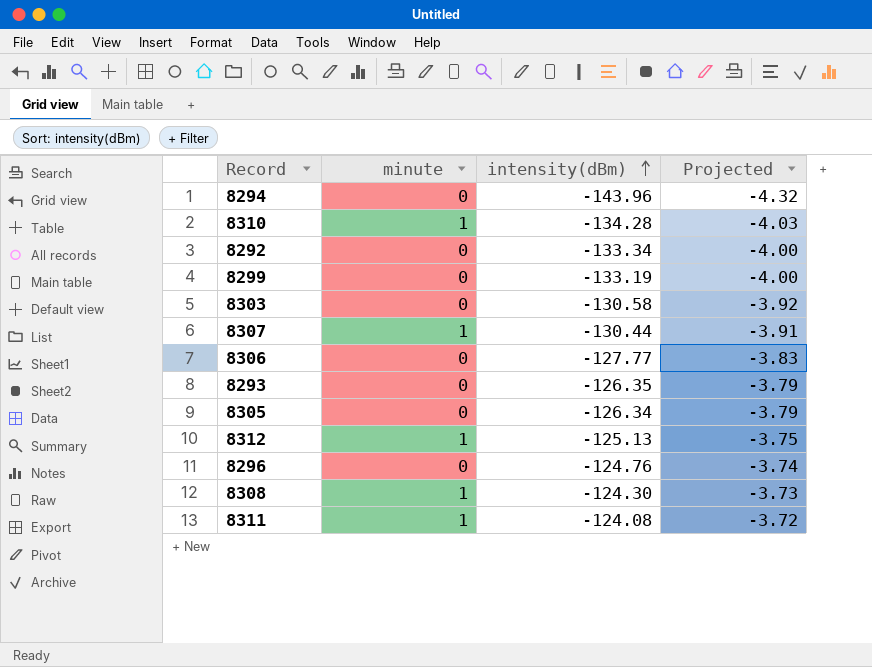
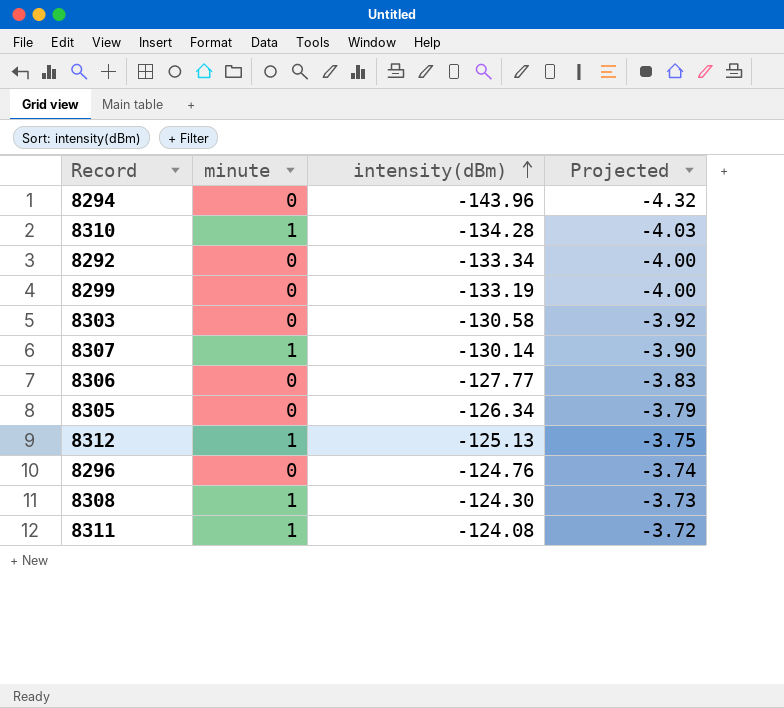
row 8293: 0 | -126.35 | -3.79 -> none
8307 | intensity(dBm): -130.44 -> -130.14
8307 | Projected: -3.91 -> -3.90

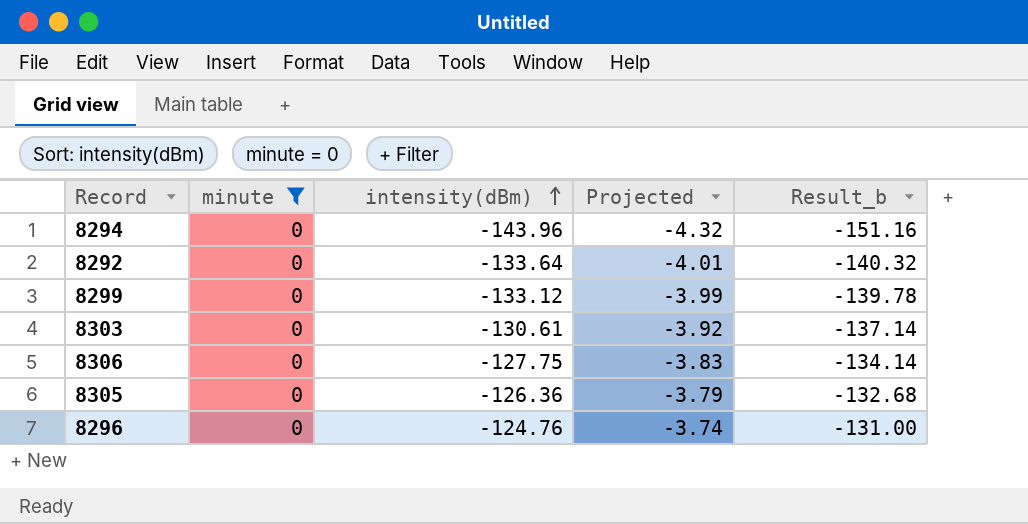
filter: none -> minute = 0
column Result_b | formula: none -> [intensity(dBm)] * 1.05
8292 | intensity(dBm): -133.34 -> -133.64
8292 | Projected: -4.00 -> -4.01
8299 | intensity(dBm): -133.19 -> -133.12
8299 | Projected: -4.00 -> -3.99
8303 | intensity(dBm): -130.58 -> -130.61
8306 | intensity(dBm): -127.77 -> -127.75
8305 | intensity(dBm): -126.34 -> -126.36

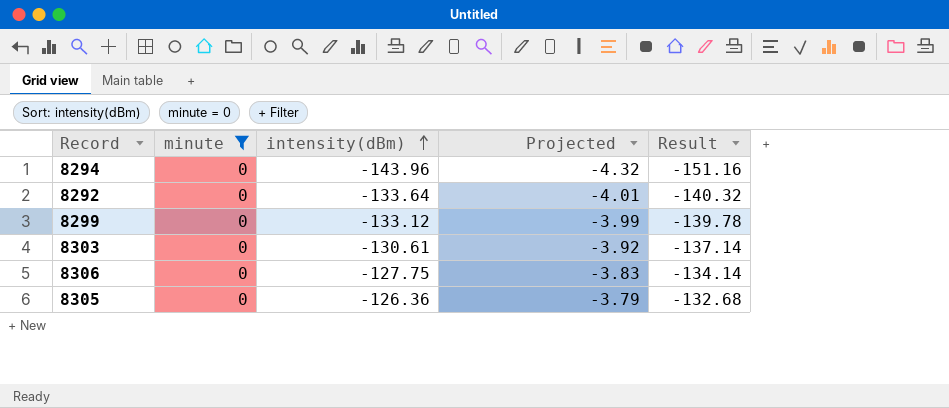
column name: Result_b -> Result
row 8296: 0 | -124.76 | -3.74 | -131.00 -> none

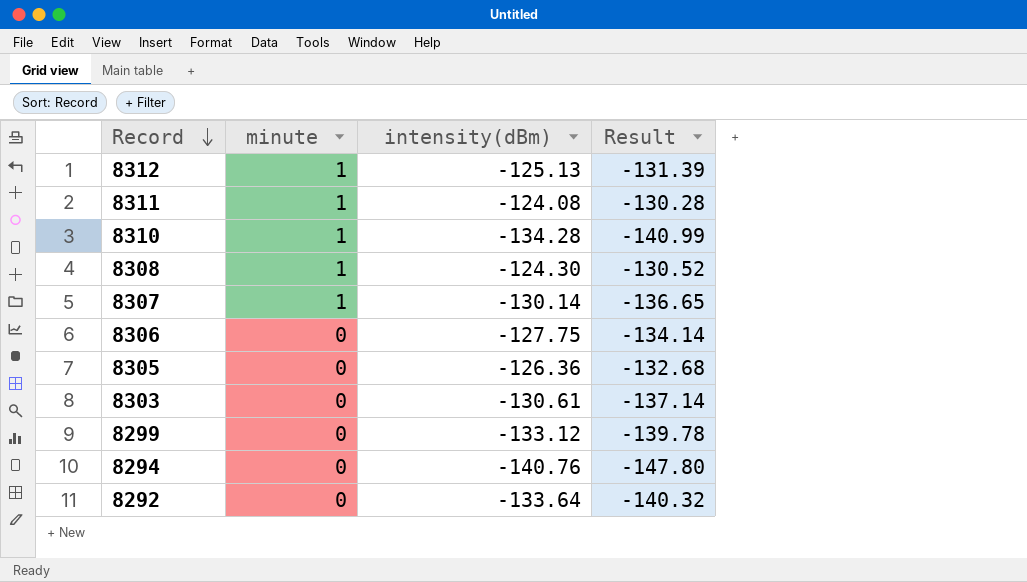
filter: minute = 0 -> none
row order: intensity(dBm) ascending -> Record descending
column Projected | formula: [intensity(dBm)] * 0.03 -> none
8294 | intensity(dBm): -143.96 -> -140.76
8294 | Result: -151.16 -> -147.80

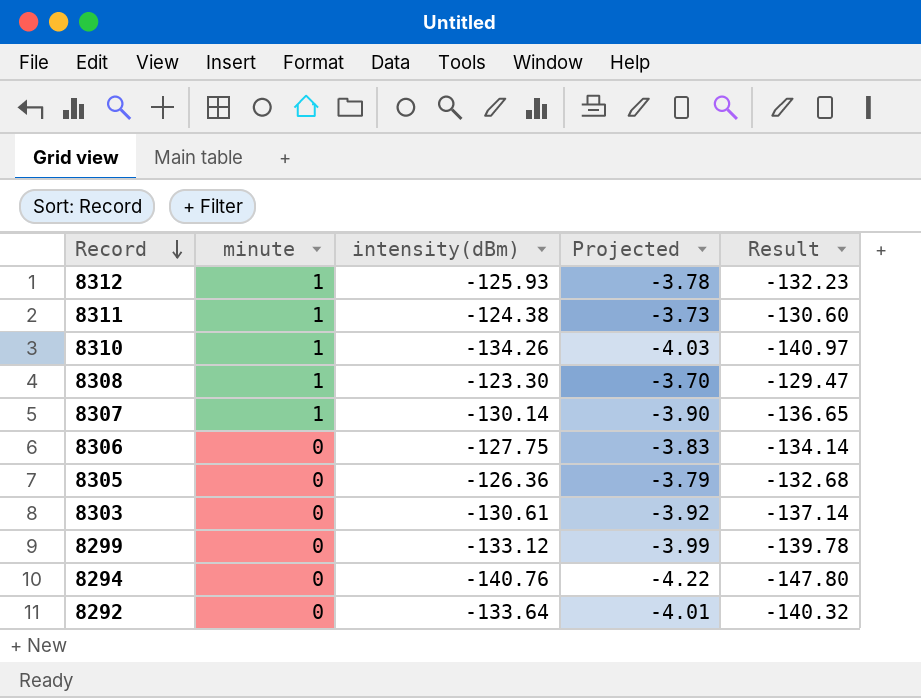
column Projected | formula: none -> [intensity(dBm)] * 0.03
8312 | intensity(dBm): -125.13 -> -125.93
8312 | Result: -131.39 -> -132.23
8311 | intensity(dBm): -124.08 -> -124.38
8311 | Result: -130.28 -> -130.60
8310 | intensity(dBm): -134.28 -> -134.26
8310 | Result: -140.99 -> -140.97
8308 | intensity(dBm): -124.30 -> -123.30
8308 | Result: -130.52 -> -129.47

